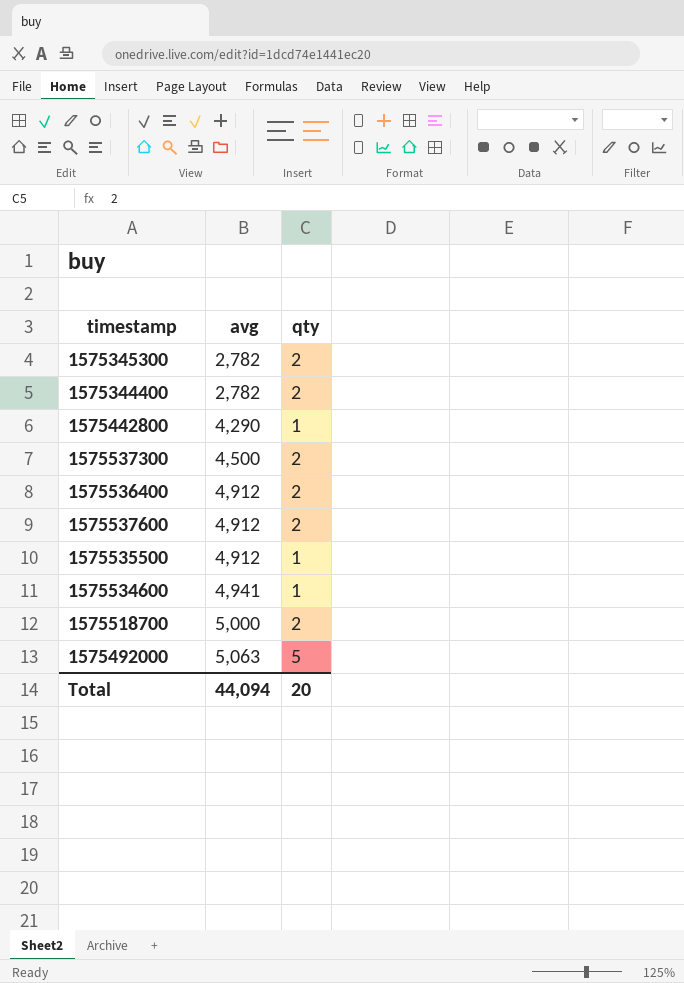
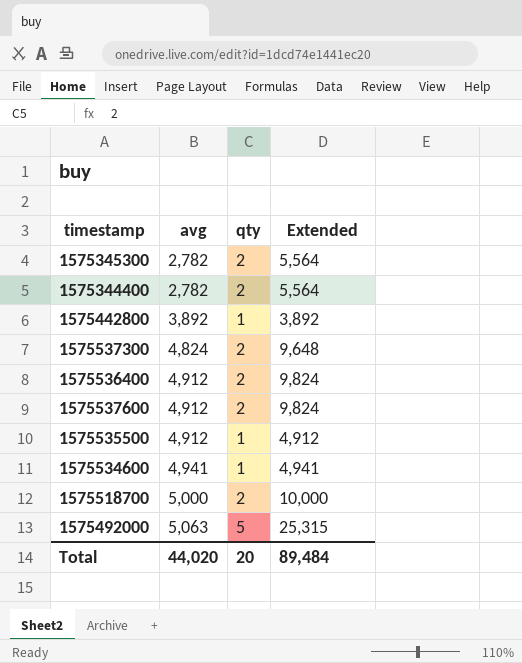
column Extended | formula: none -> [avg] * [qty]
1575442800 | avg: 4,290 -> 3,892
1575537300 | avg: 4,500 -> 4,824
Total | avg: 44,094 -> 44,020

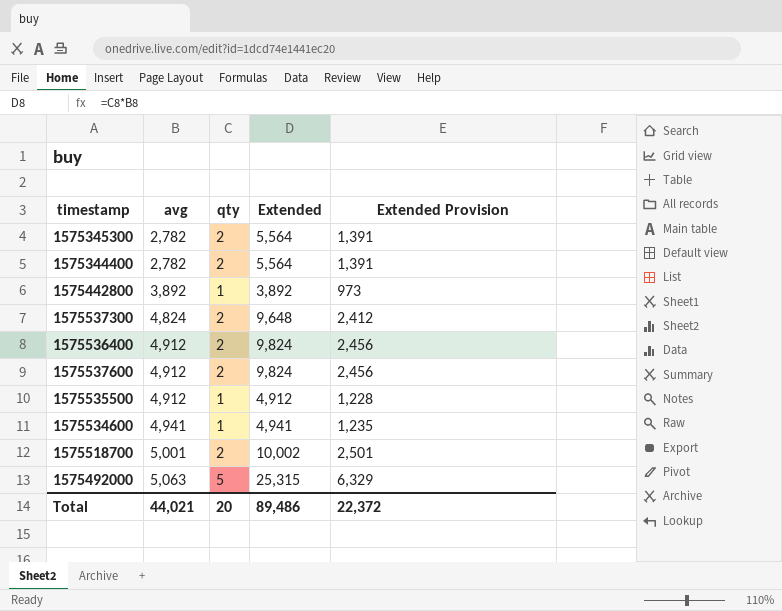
column Extended Provision | formula: none -> [Extended] * 0.25
1575518700 | avg: 5,000 -> 5,001
1575518700 | Extended: 10,000 -> 10,002
Total | avg: 44,020 -> 44,021
Total | Extended: 89,484 -> 89,486

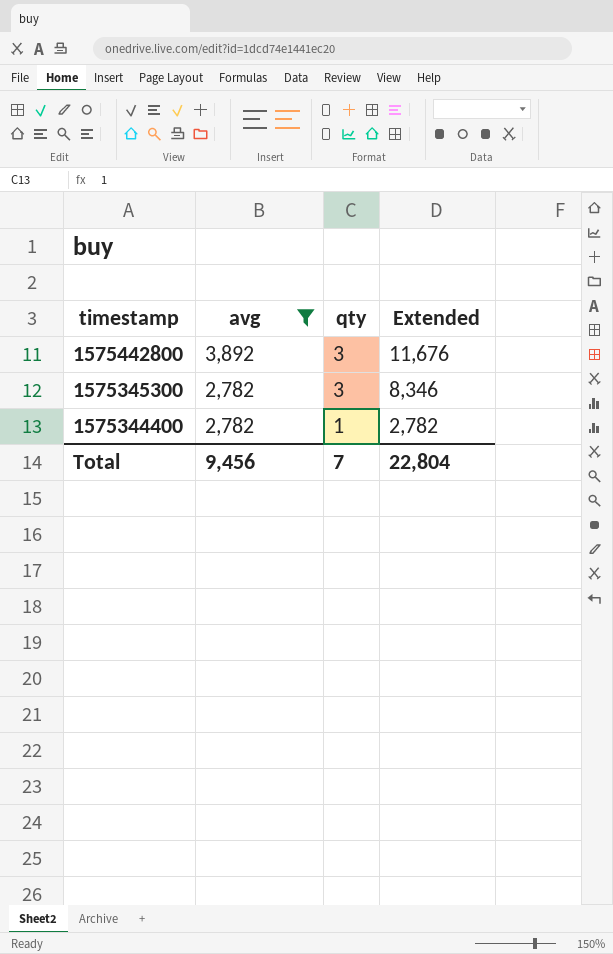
filter: none -> avg <= 3,892
row order: avg ascending -> timestamp descending
column Extended Provision | formula: [Extended] * 0.25 -> none
1575442800 | qty: 1 -> 3
1575442800 | Extended: 3,892 -> 11,676
1575345300 | qty: 2 -> 3
1575345300 | Extended: 5,564 -> 8,346
1575344400 | qty: 2 -> 1
1575344400 | Extended: 5,564 -> 2,782
Total | avg: 44,021 -> 9,456
Total | qty: 20 -> 7
Total | Extended: 89,486 -> 22,804

